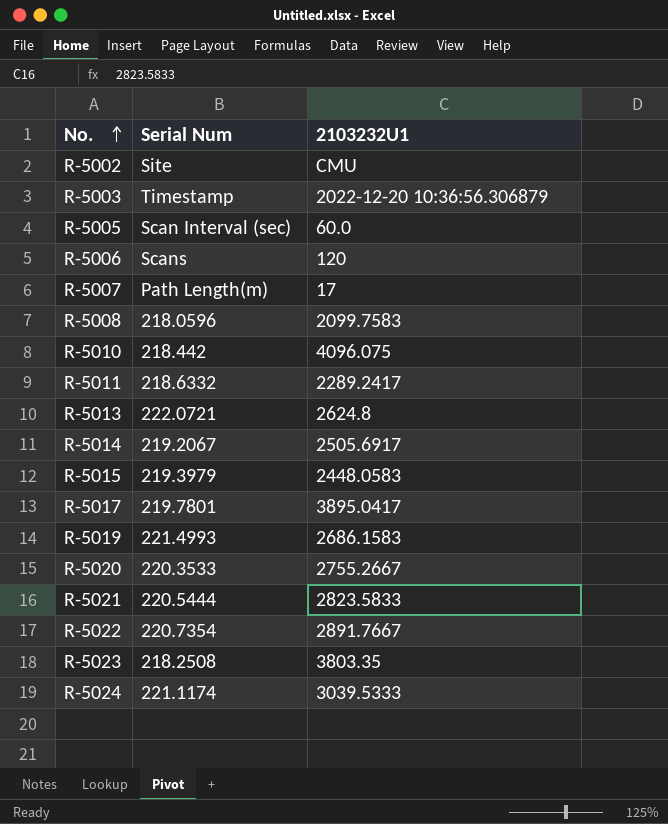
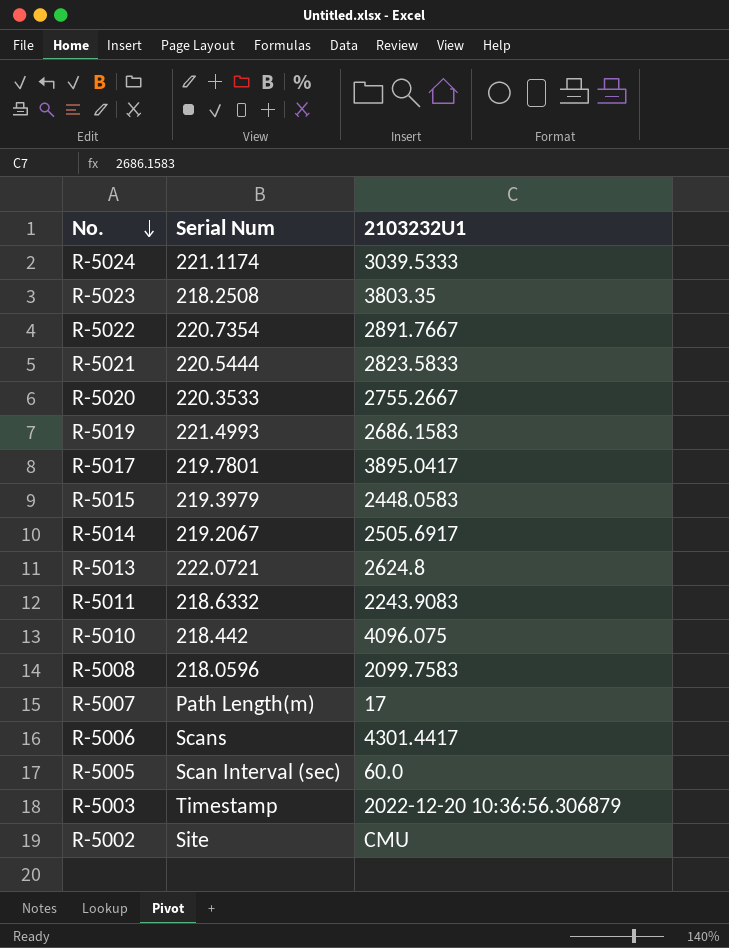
row order: No. ascending -> No. descending
R-5011 | 2103232U1: 2289.2417 -> 2243.9083
R-5006 | 2103232U1: 120 -> 4301.4417

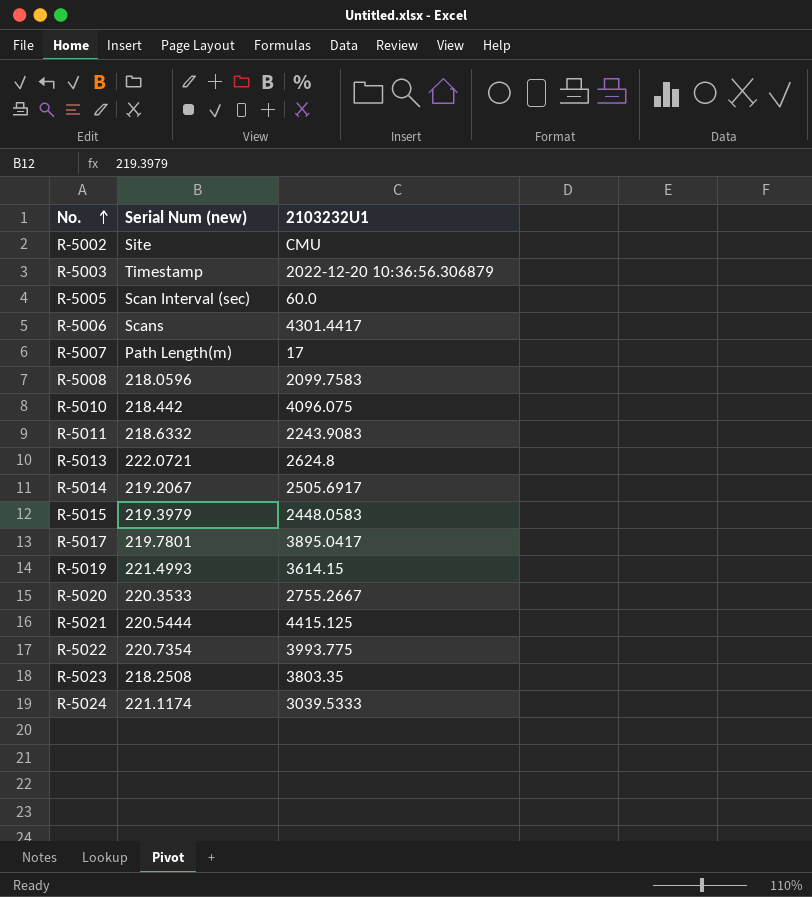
row order: No. descending -> No. ascending
column name: Serial Num -> Serial Num (new)
R-5019 | 2103232U1: 2686.1583 -> 3614.15
R-5021 | 2103232U1: 2823.5833 -> 4415.125
R-5022 | 2103232U1: 2891.7667 -> 3993.775

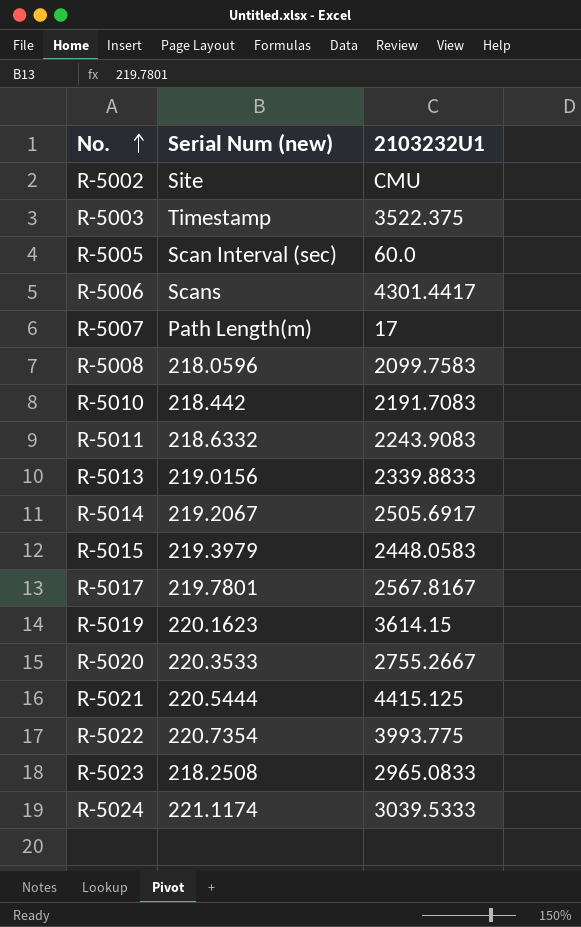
R-5003 | 2103232U1: 2022-12-20 10:36:56.306879 -> 3522.375
R-5010 | 2103232U1: 4096.075 -> 2191.7083
R-5013 | Serial Num (new): 222.0721 -> 219.0156
R-5013 | 2103232U1: 2624.8 -> 2339.8833
R-5017 | 2103232U1: 3895.0417 -> 2567.8167
R-5019 | Serial Num (new): 221.4993 -> 220.1623
R-5023 | 2103232U1: 3803.35 -> 2965.0833

